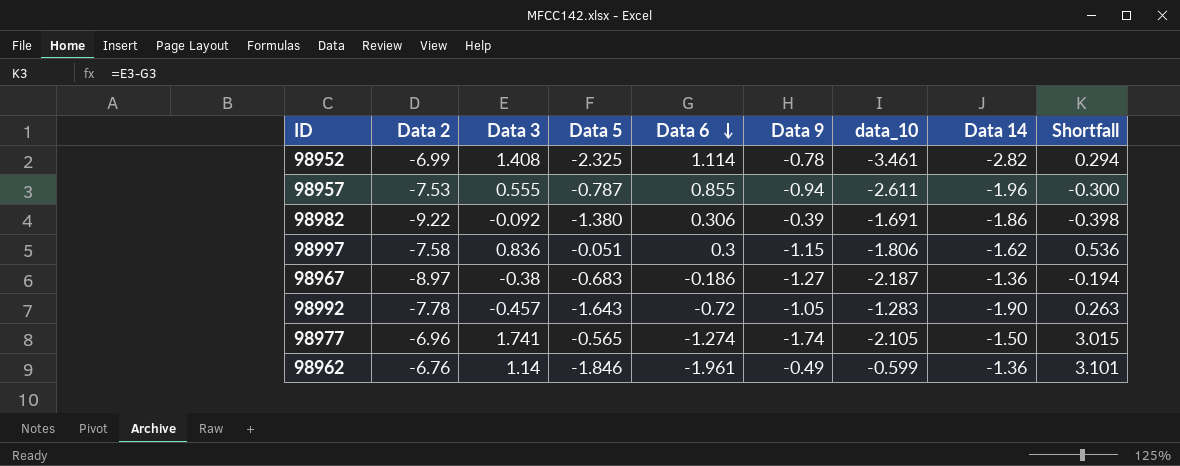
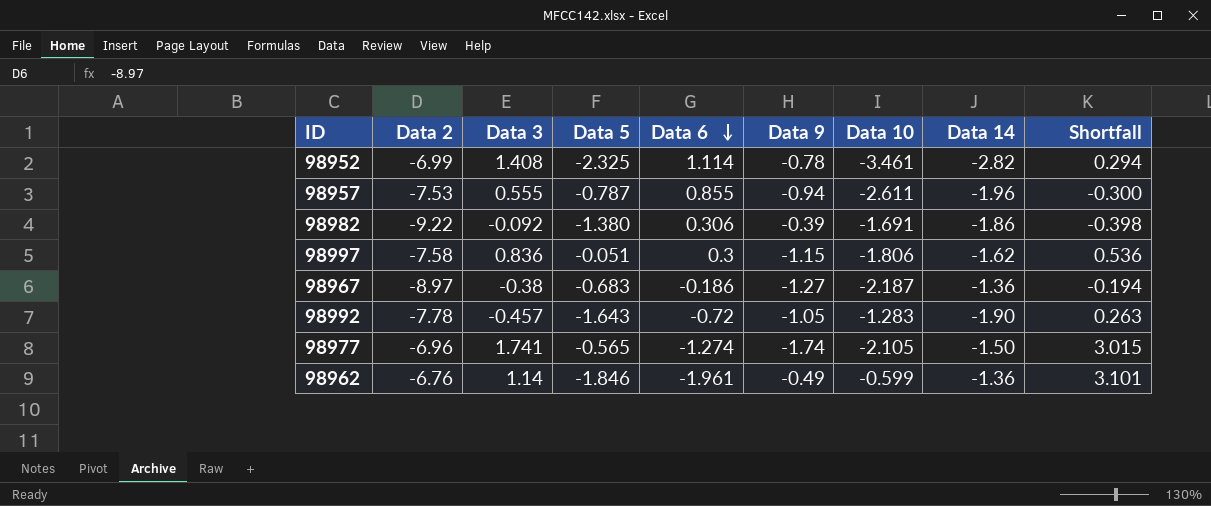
column name: data_10 -> Data 10

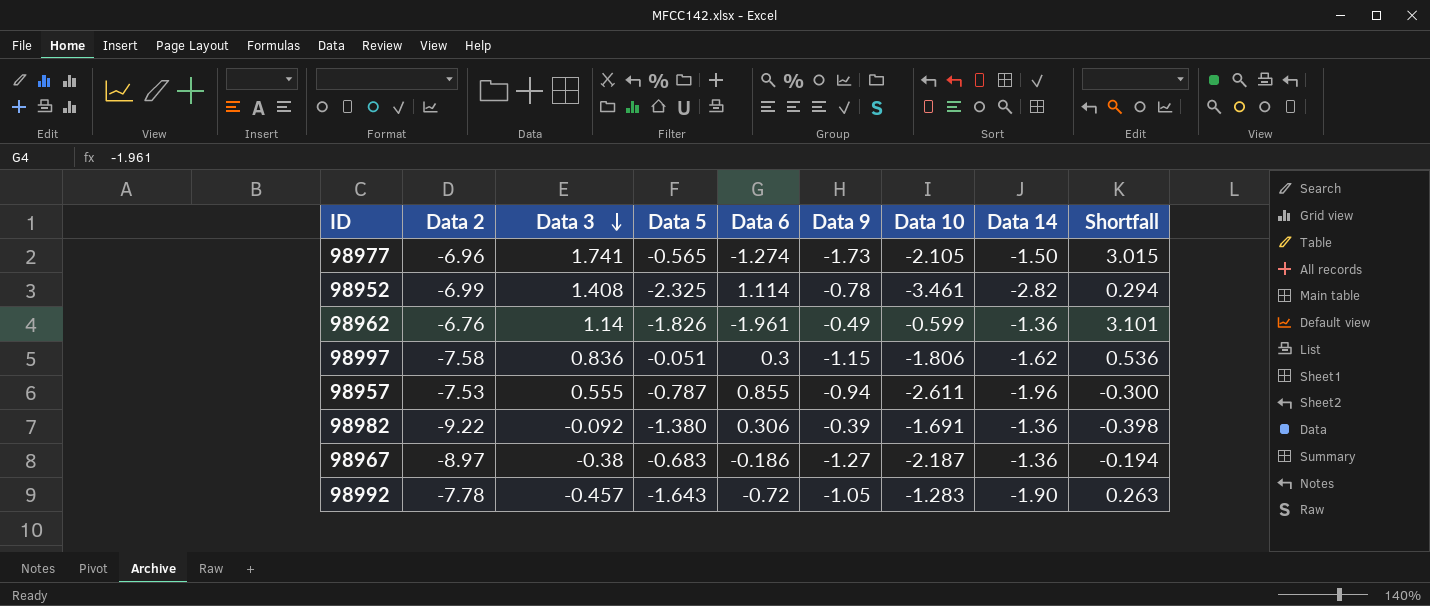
row order: Data 6 descending -> Data 3 descending
98977 | Data 9: -1.74 -> -1.73
98962 | Data 5: -1.846 -> -1.826
98982 | Data 14: -1.86 -> -1.36

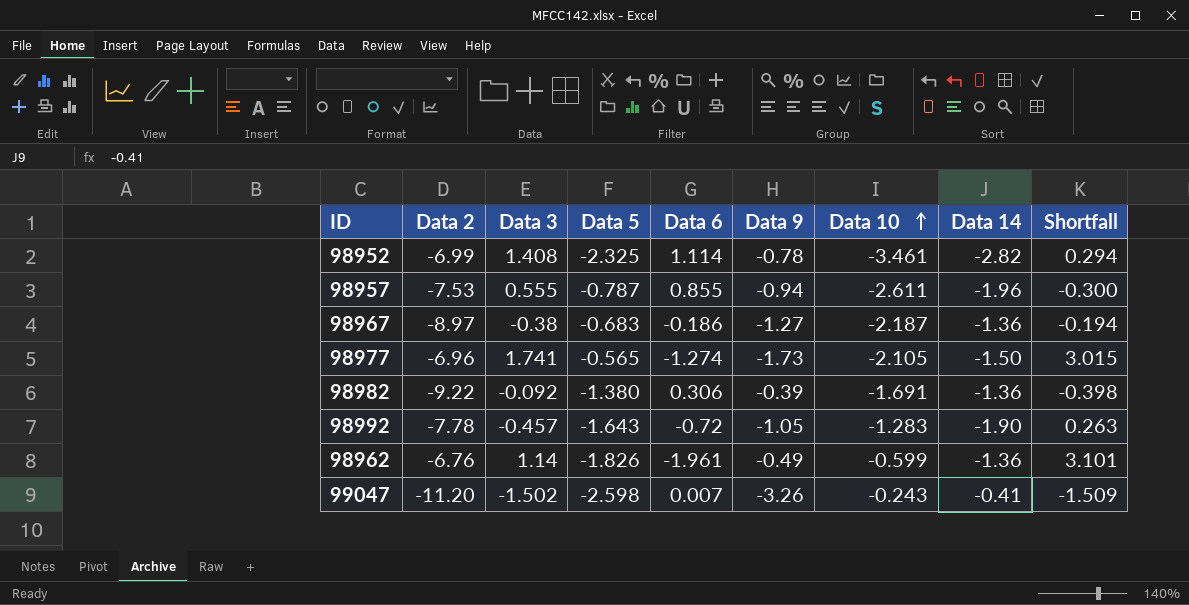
row order: Data 3 descending -> Data 10 ascending
row 98997: -7.58 | 0.836 | -0.051 | 0.3 | -1.15 | -1.806 | -1.62 | 0.536 -> none
row 99047: none -> -11.20 | -1.502 | -2.598 | 0.007 | -3.26 | -0.243 | -0.41 | -1.509

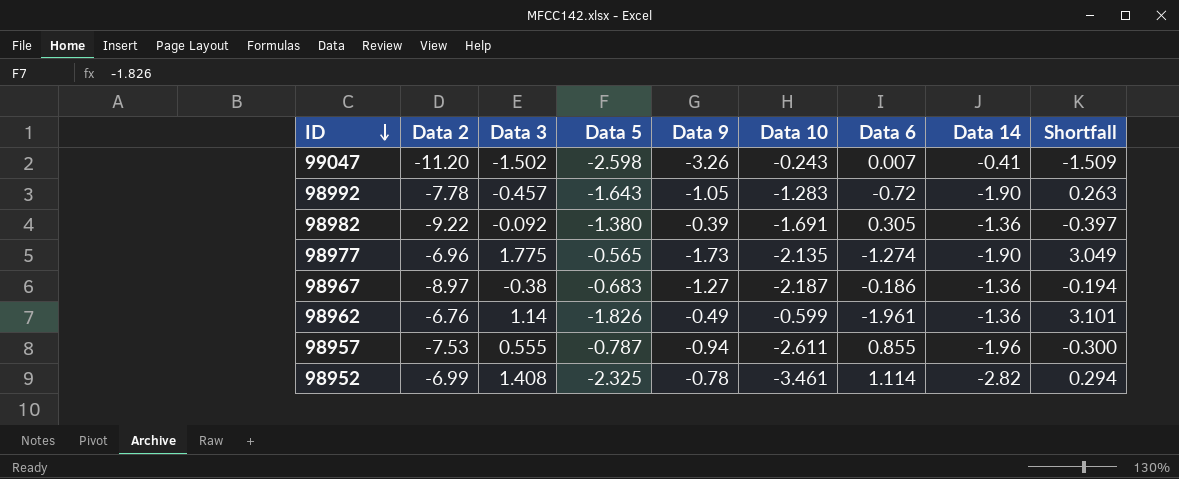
row order: Data 10 ascending -> ID descending
column Data 6 | position: 5 -> 7
98982 | Data 6: 0.306 -> 0.305
98982 | Shortfall: -0.398 -> -0.397
98977 | Data 3: 1.741 -> 1.775
98977 | Data 10: -2.105 -> -2.135
98977 | Data 14: -1.50 -> -1.90
98977 | Shortfall: 3.015 -> 3.049

